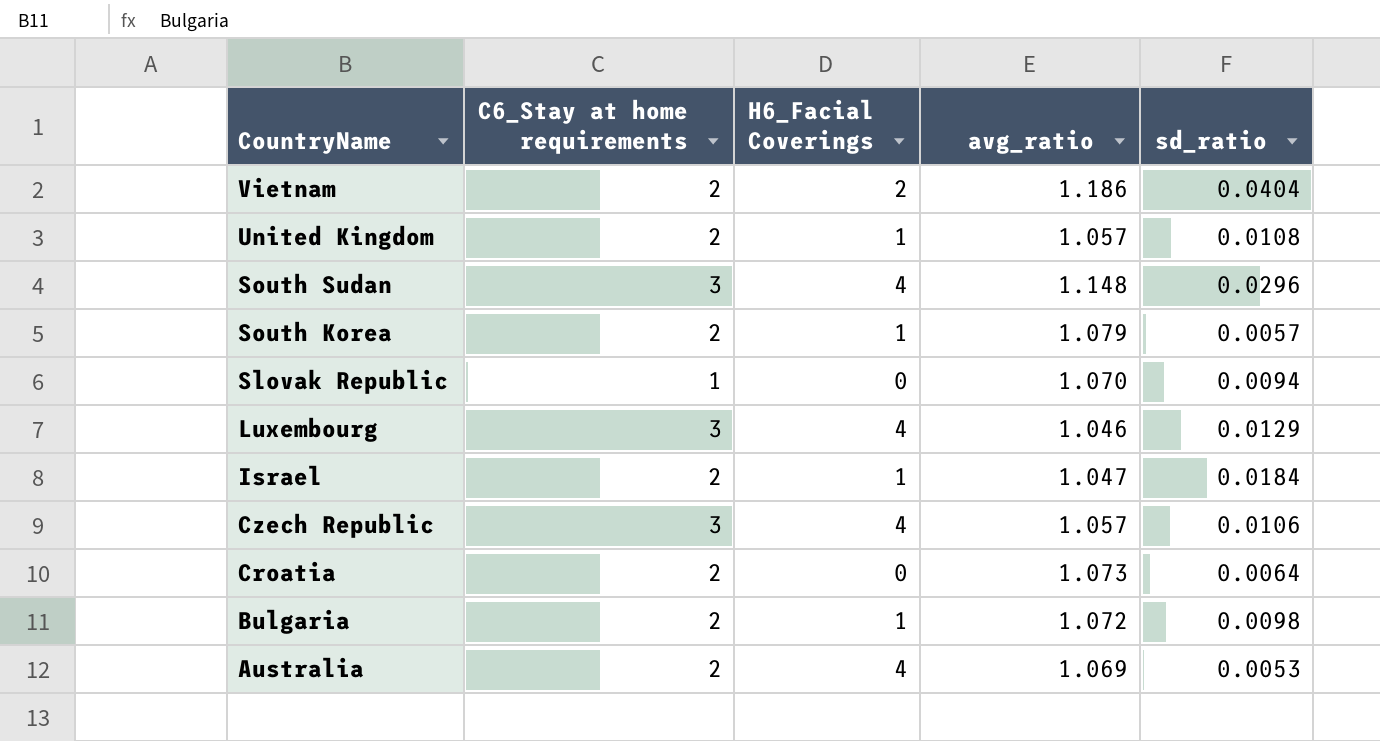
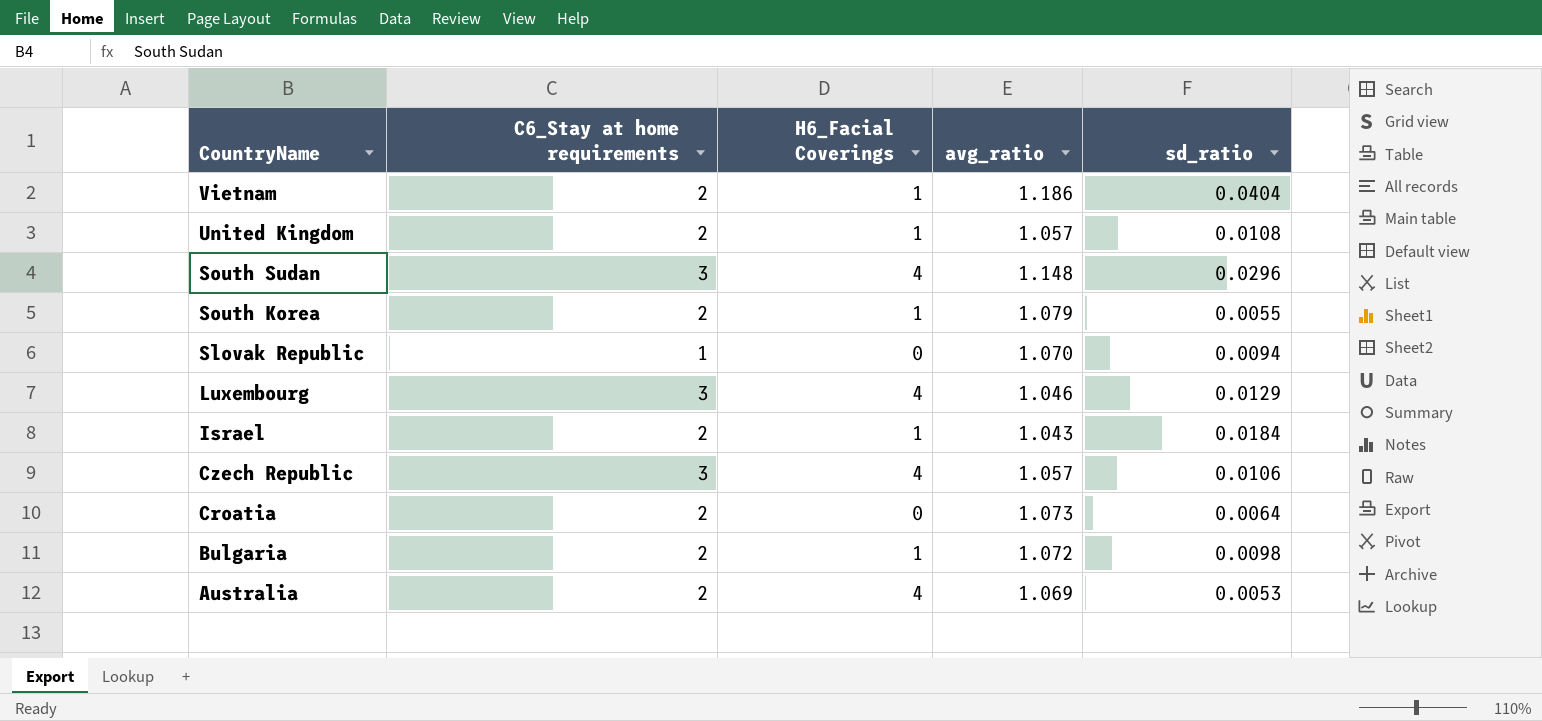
Vietnam | H6_Facial Coverings: 2 -> 1
South Korea | sd_ratio: 0.0057 -> 0.0055
Israel | avg_ratio: 1.047 -> 1.043

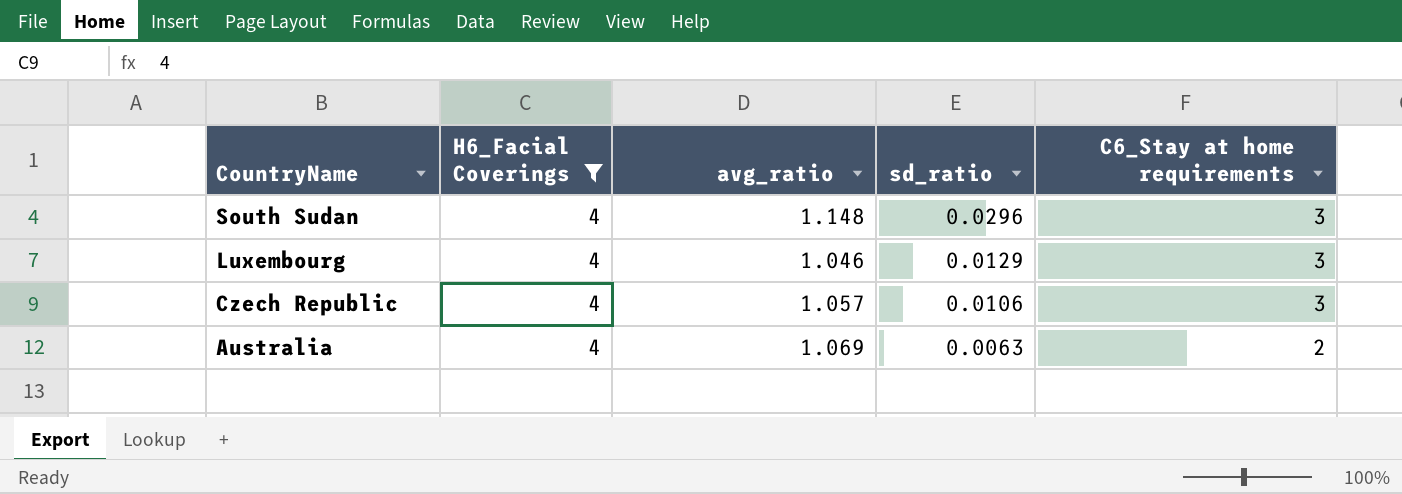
filter: none -> H6_Facial Coverings = 4
column C6_Stay at home requirements | position: 2 -> 5
Australia | sd_ratio: 0.0053 -> 0.0063

